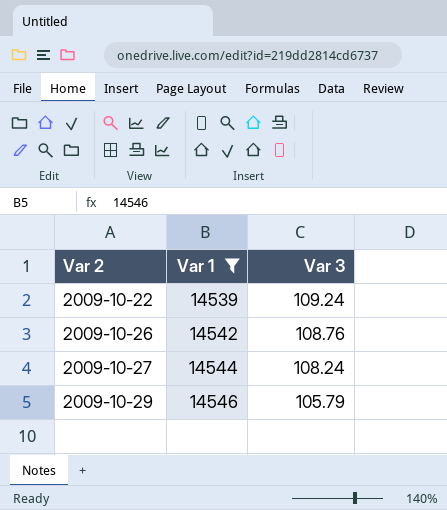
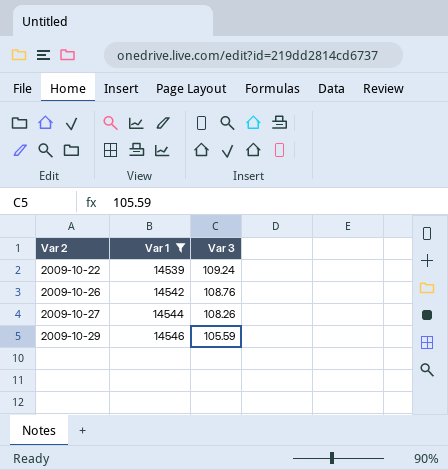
2009-10-27 | Var 3: 108.24 -> 108.26
2009-10-29 | Var 3: 105.79 -> 105.59

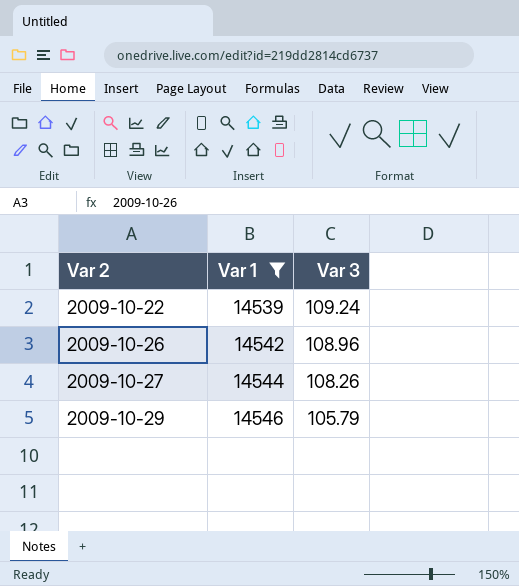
2009-10-26 | Var 3: 108.76 -> 108.96
2009-10-29 | Var 3: 105.59 -> 105.79

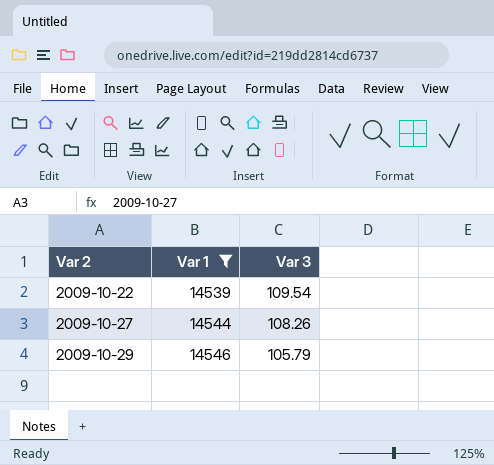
row 2009-10-26: 14542 | 108.96 -> none
2009-10-22 | Var 3: 109.24 -> 109.54

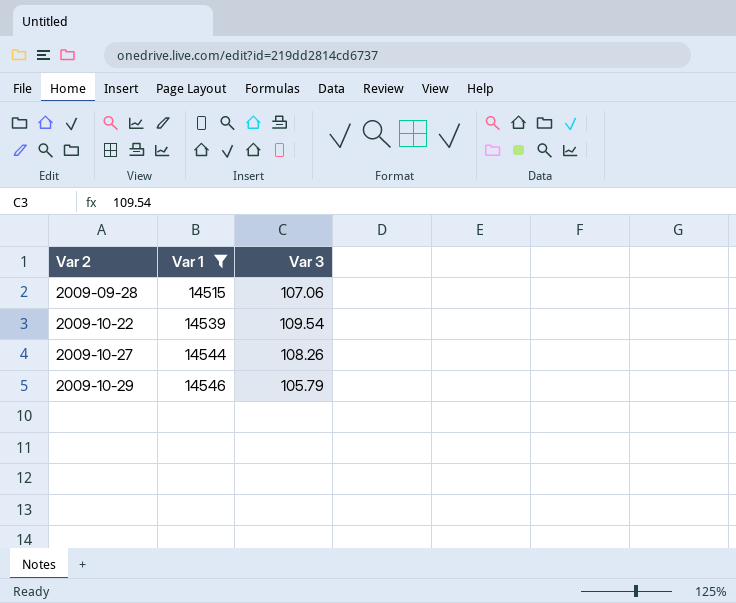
row 2009-09-28: none -> 14515 | 107.06

